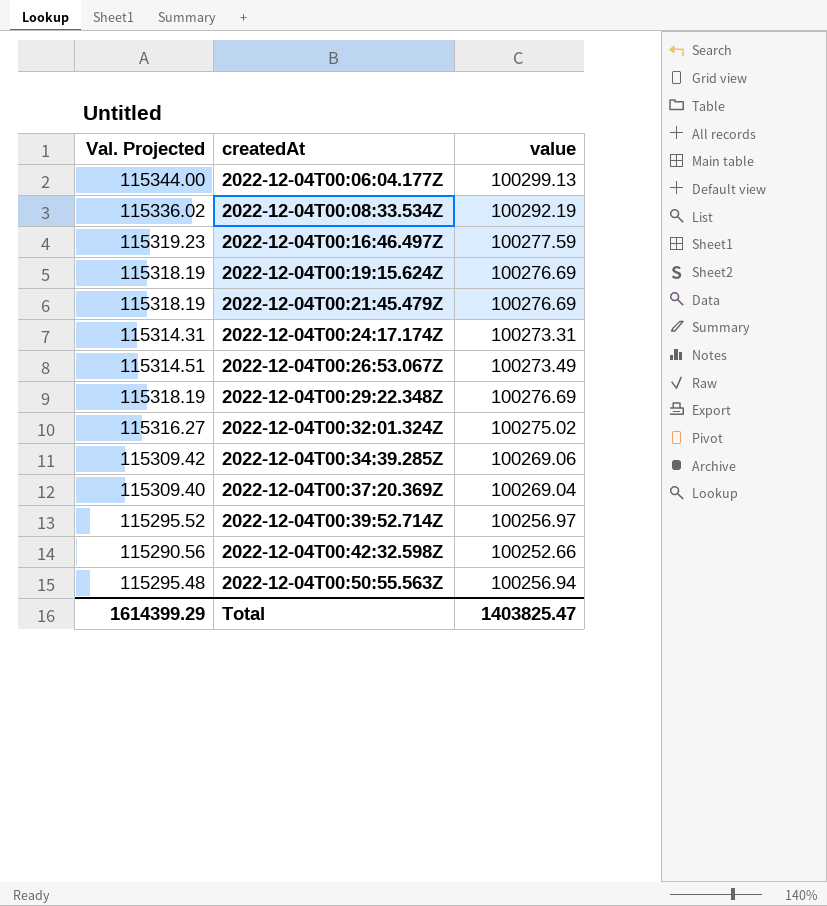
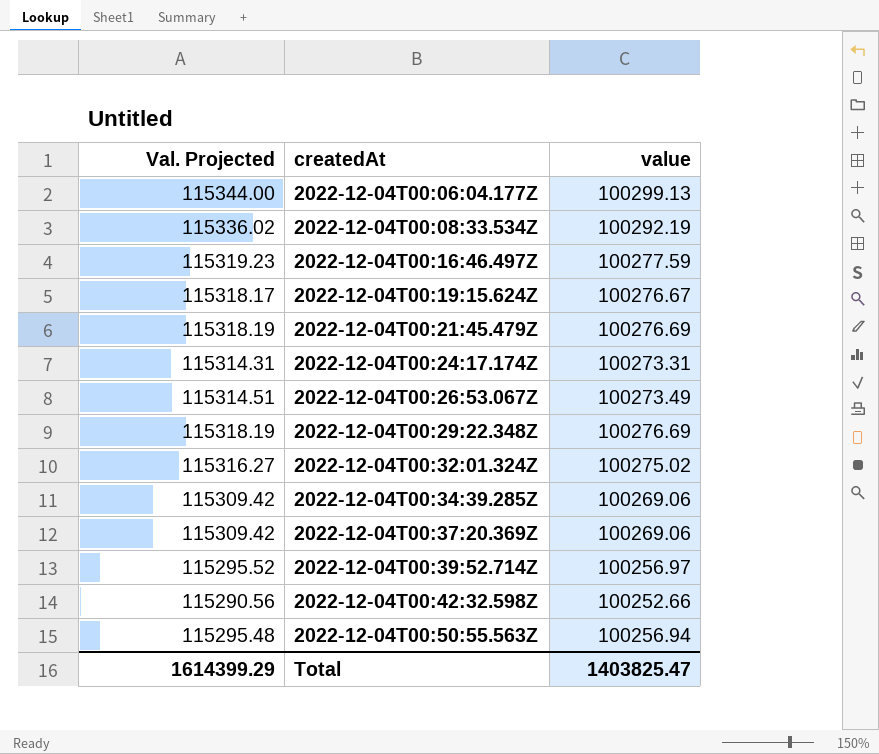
2022-12-04T00:19:15.624Z | Val. Projected: 115318.19 -> 115318.17
2022-12-04T00:19:15.624Z | value: 100276.69 -> 100276.67
2022-12-04T00:37:20.369Z | Val. Projected: 115309.40 -> 115309.42
2022-12-04T00:37:20.369Z | value: 100269.04 -> 100269.06

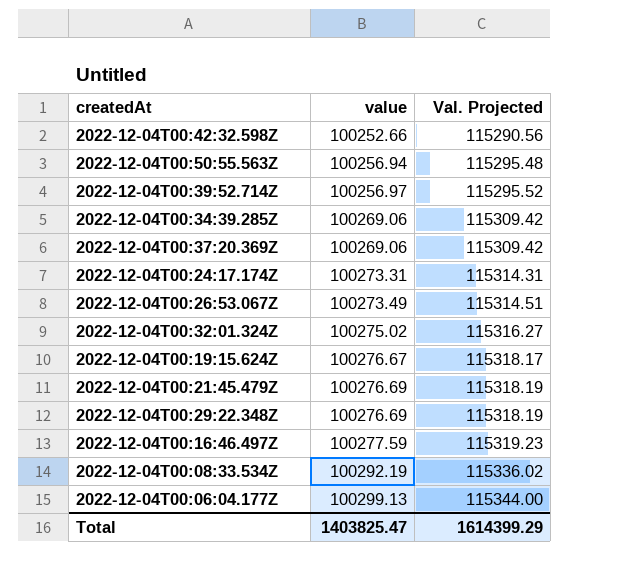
row order: createdAt ascending -> value ascending
column Val. Projected | position: 1 -> 3

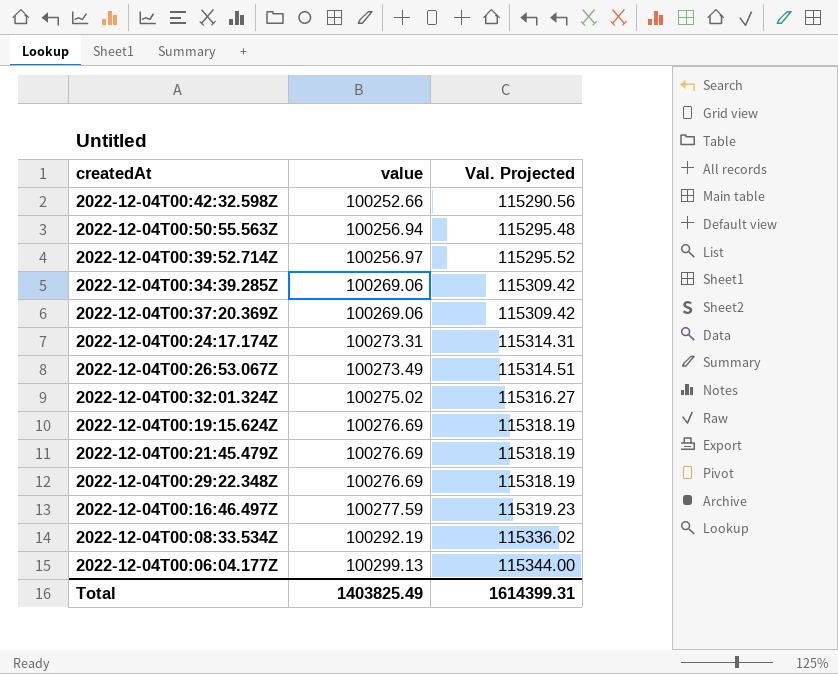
2022-12-04T00:19:15.624Z | value: 100276.67 -> 100276.69
2022-12-04T00:19:15.624Z | Val. Projected: 115318.17 -> 115318.19
Total | value: 1403825.47 -> 1403825.49
Total | Val. Projected: 1614399.29 -> 1614399.31

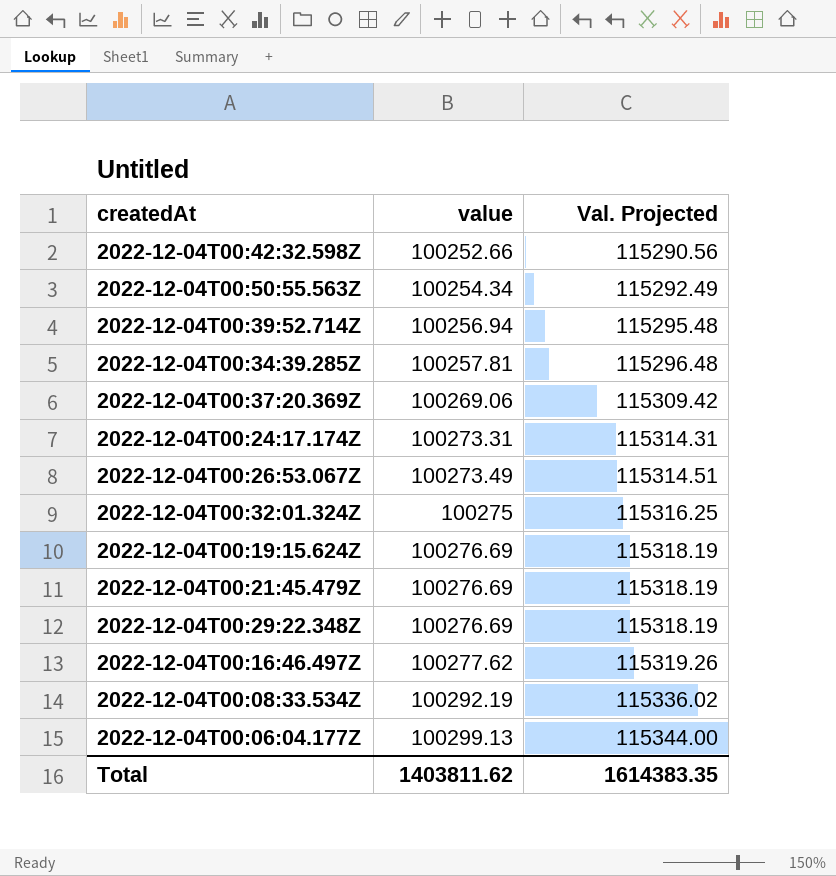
2022-12-04T00:50:55.563Z | value: 100256.94 -> 100254.34
2022-12-04T00:50:55.563Z | Val. Projected: 115295.48 -> 115292.49
2022-12-04T00:39:52.714Z | value: 100256.97 -> 100256.94
2022-12-04T00:39:52.714Z | Val. Projected: 115295.52 -> 115295.48
2022-12-04T00:34:39.285Z | value: 100269.06 -> 100257.81
2022-12-04T00:34:39.285Z | Val. Projected: 115309.42 -> 115296.48
2022-12-04T00:32:01.324Z | value: 100275.02 -> 100275
2022-12-04T00:32:01.324Z | Val. Projected: 115316.27 -> 115316.25
2022-12-04T00:16:46.497Z | value: 100277.59 -> 100277.62
2022-12-04T00:16:46.497Z | Val. Projected: 115319.23 -> 115319.26
Total | value: 1403825.49 -> 1403811.62
Total | Val. Projected: 1614399.31 -> 1614383.35

